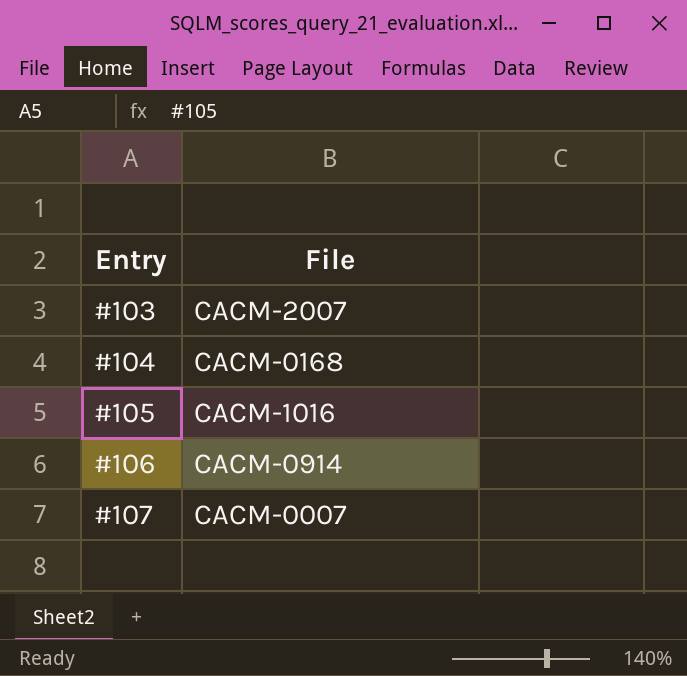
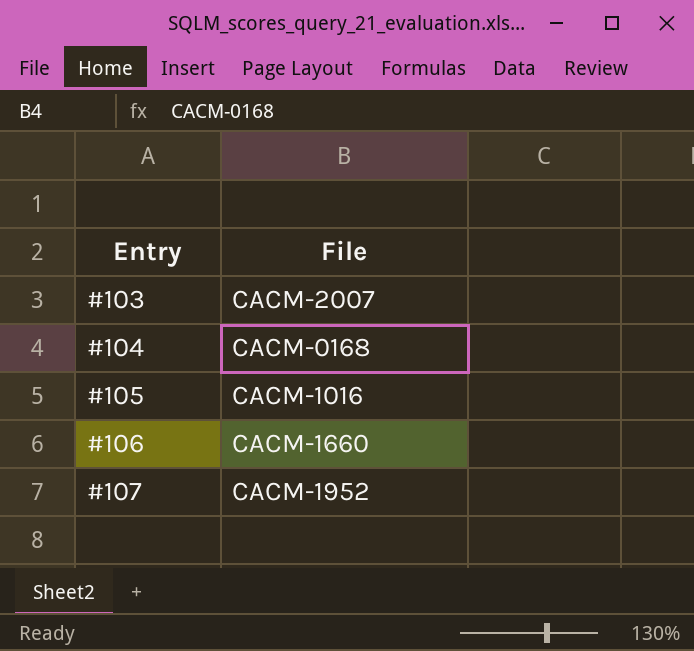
#106 | File: CACM-0914 -> CACM-1660
#107 | File: CACM-0007 -> CACM-1952

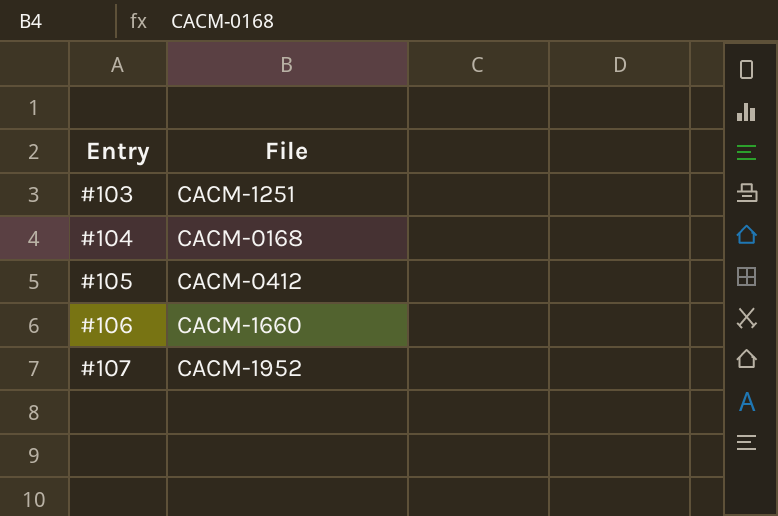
#103 | File: CACM-2007 -> CACM-1251
#105 | File: CACM-1016 -> CACM-0412

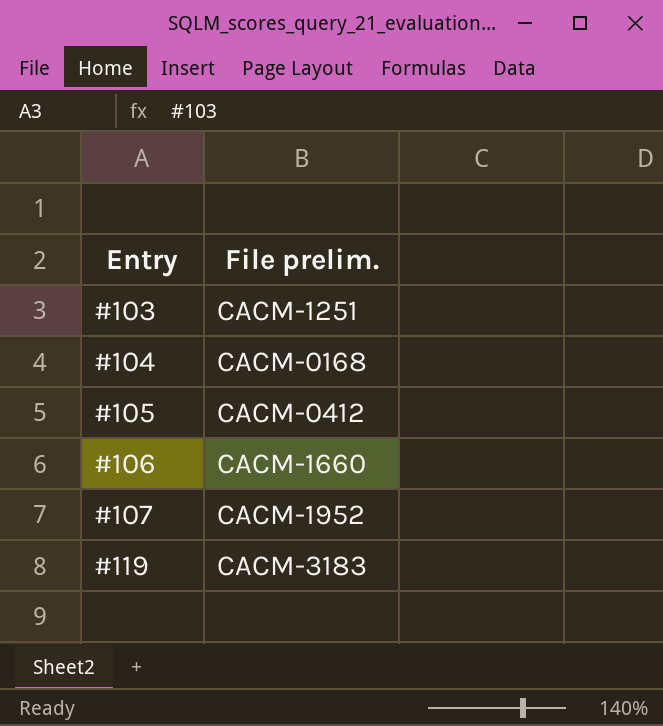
column name: File -> File prelim.
row #119: none -> CACM-3183

